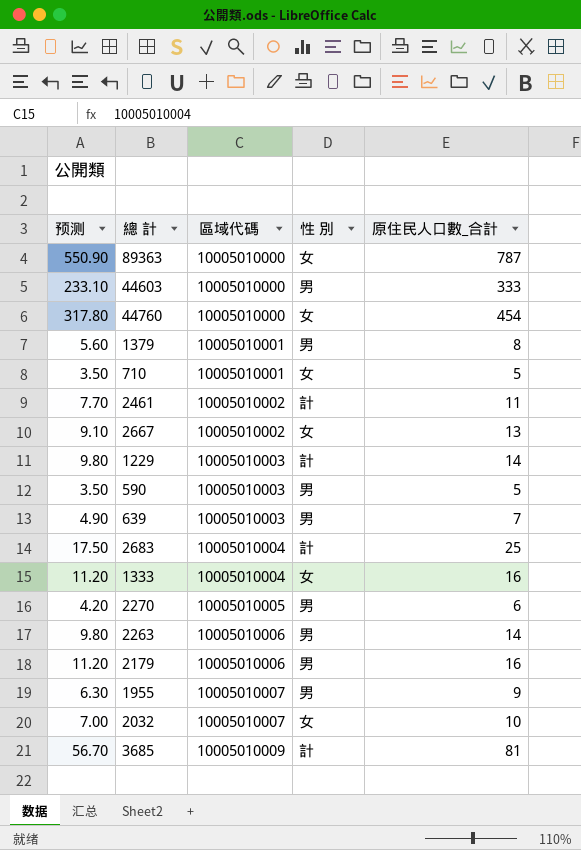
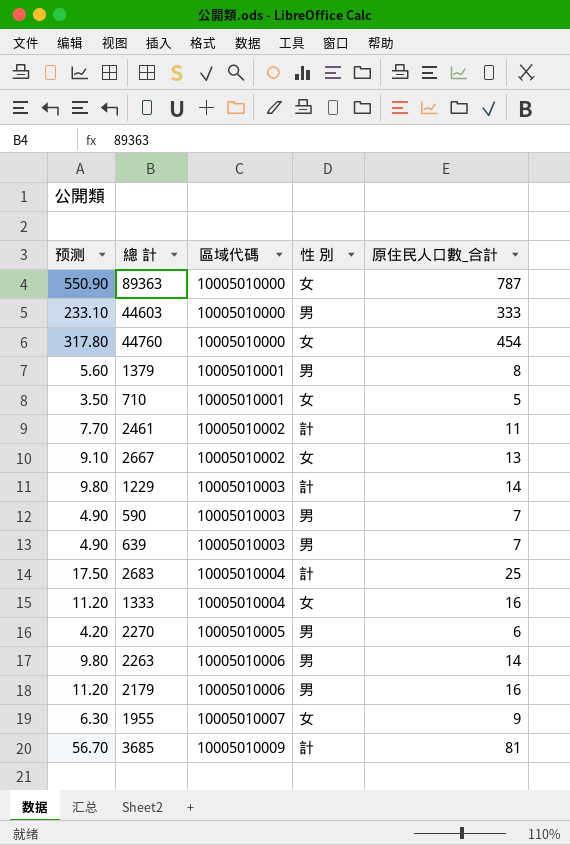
row 2032: 7.00 | 10005010007 | 女 | 10 -> none
590 | 预测: 3.50 -> 4.90
590 | 原住民人口數_合計: 5 -> 7
1955 | 性 別: 男 -> 女

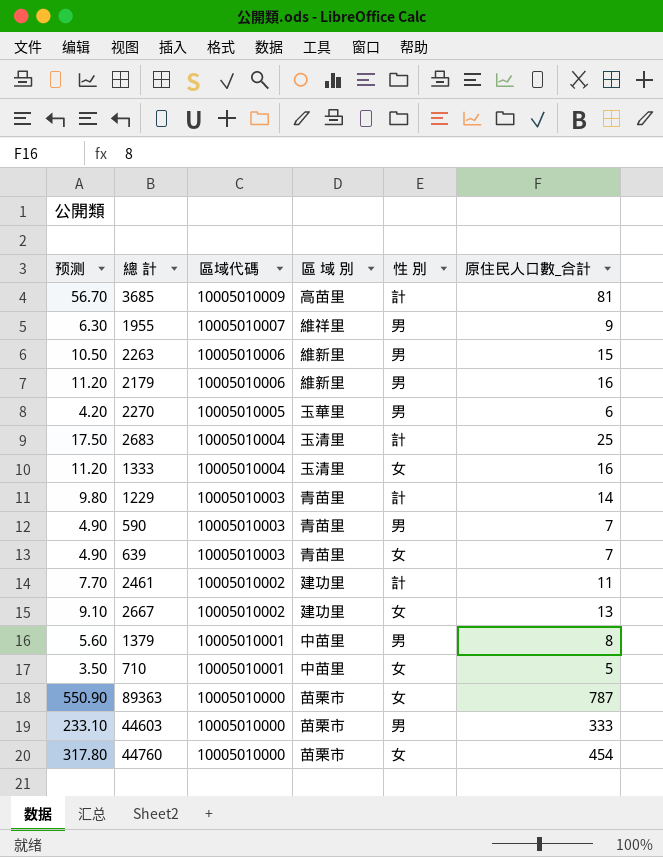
row order: 區域代碼 ascending -> 區域代碼 descending
column 區 域 別 | position: none -> 4
1955 | 性 別: 女 -> 男
2263 | 预测: 9.80 -> 10.50
2263 | 原住民人口數_合計: 14 -> 15
639 | 性 別: 男 -> 女

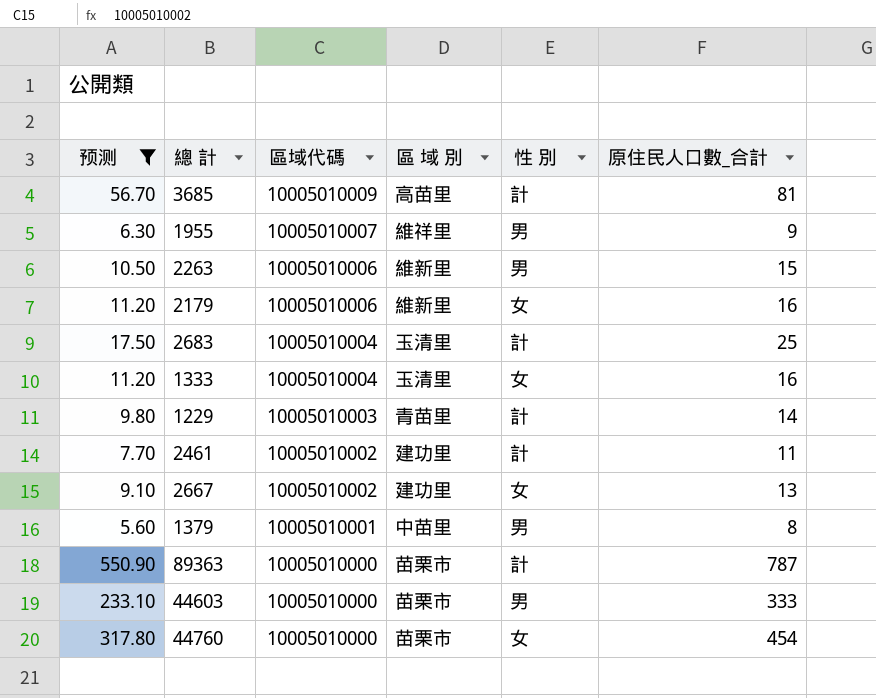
filter: none -> 预测 >= 5.60
2179 | 性 別: 男 -> 女
89363 | 性 別: 女 -> 計

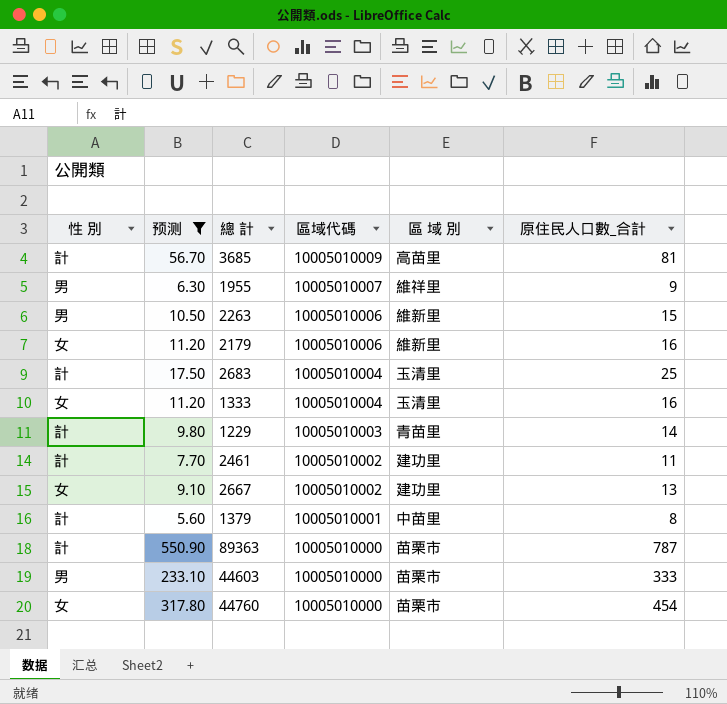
column 性 別 | position: 5 -> 1
1379 | 性 別: 男 -> 計

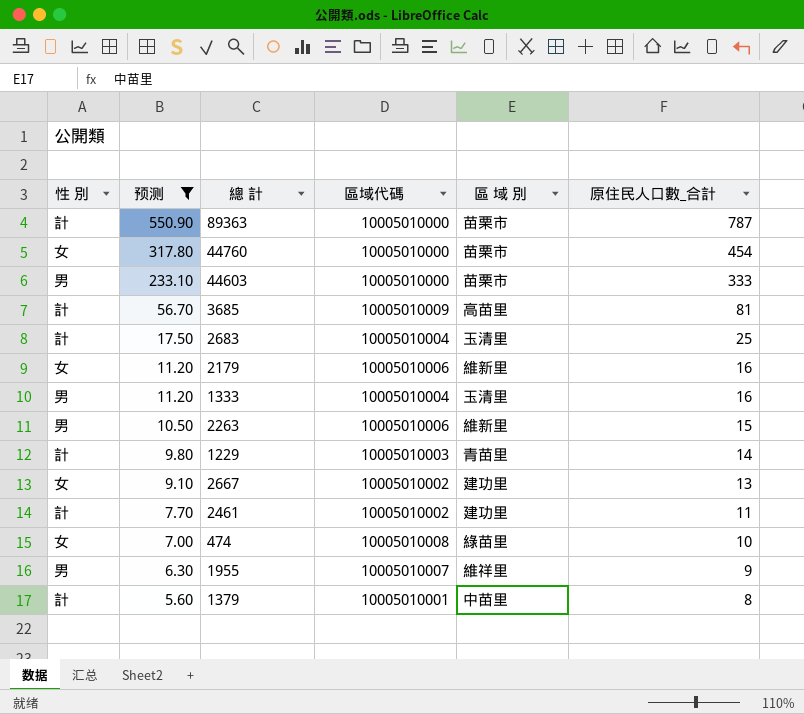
row order: 區域代碼 descending -> 预测 descending
1333 | 性 別: 女 -> 男
row 474: none -> 女 | 7.00 | 10005010008 | 綠苗里 | 10

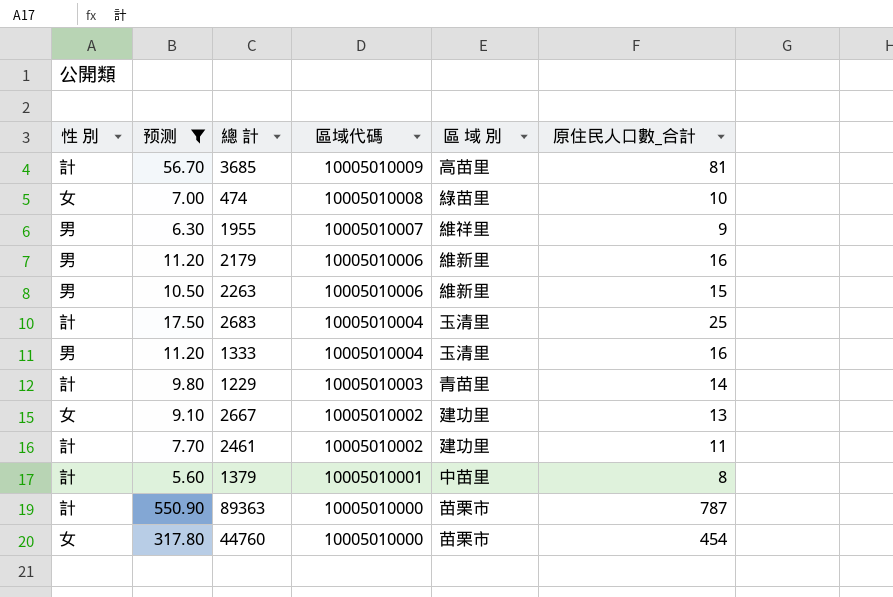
row order: 预测 descending -> 區域代碼 descending
row 44603: 男 | 233.10 | 10005010000 | 苗栗市 | 333 -> none
2179 | 性 別: 女 -> 男

